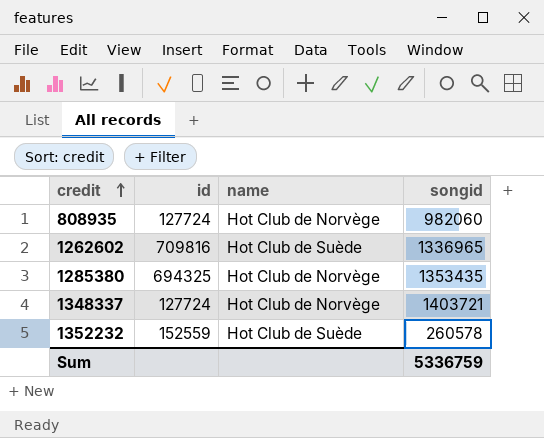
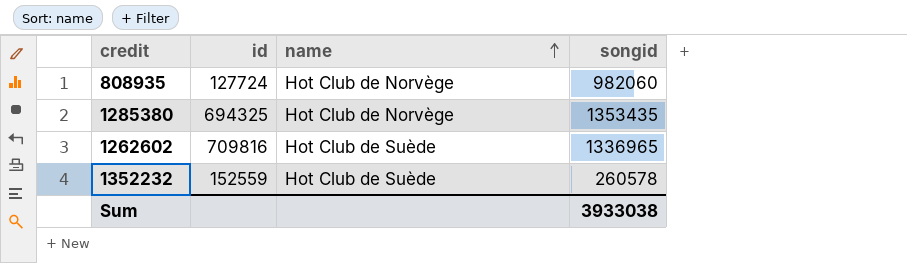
row order: credit ascending -> name ascending
row 1348337: 127724 | Hot Club de Norvège | 1403721 -> none
Sum | songid: 5336759 -> 3933038

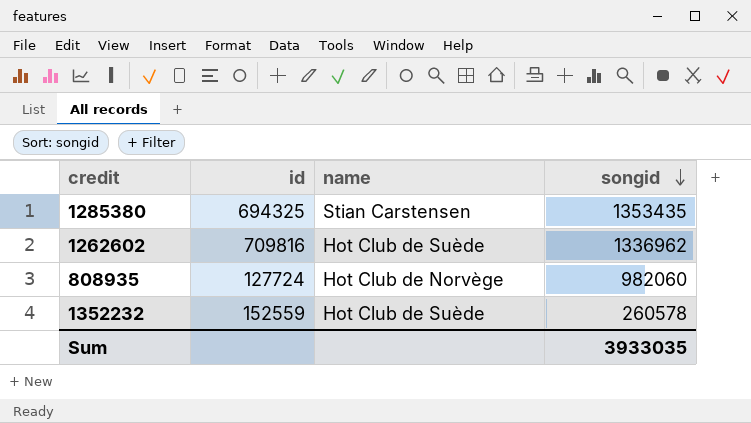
row order: name ascending -> songid descending
1285380 | name: Hot Club de Norvège -> Stian Carstensen
1262602 | songid: 1336965 -> 1336962
Sum | songid: 3933038 -> 3933035

